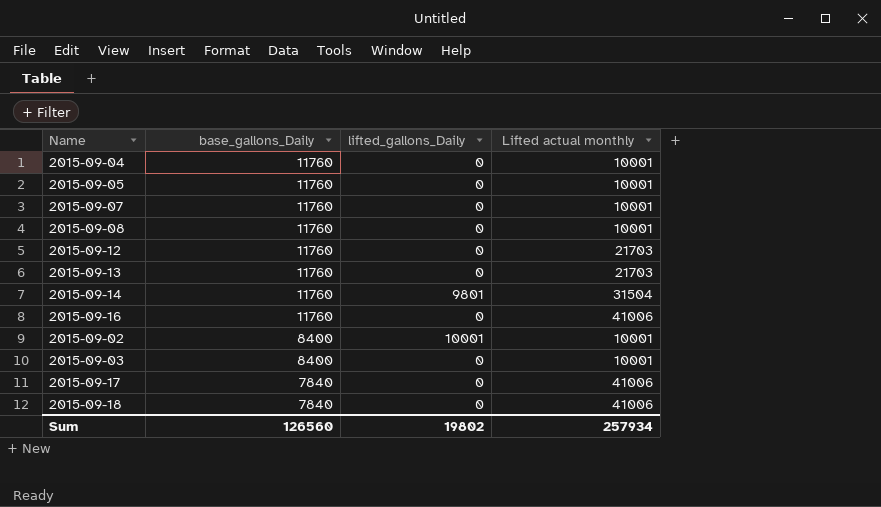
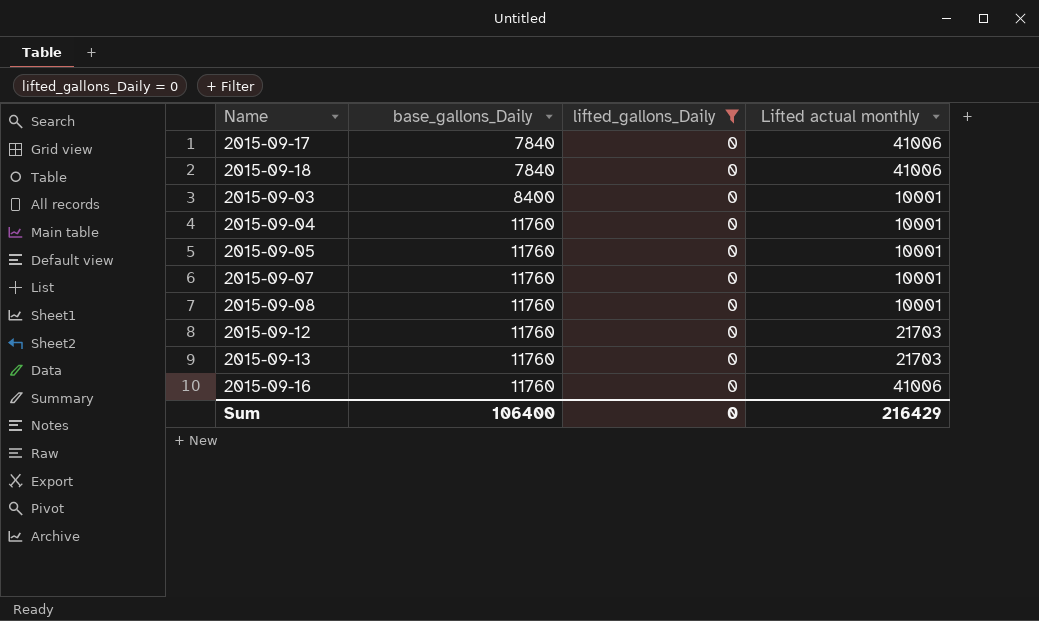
filter: none -> lifted_gallons_Daily = 0
row order: base_gallons_Daily descending -> base_gallons_Daily ascending
Sum | base_gallons_Daily: 126560 -> 106400
Sum | lifted_gallons_Daily: 19802 -> 0
Sum | Lifted actual monthly: 257934 -> 216429

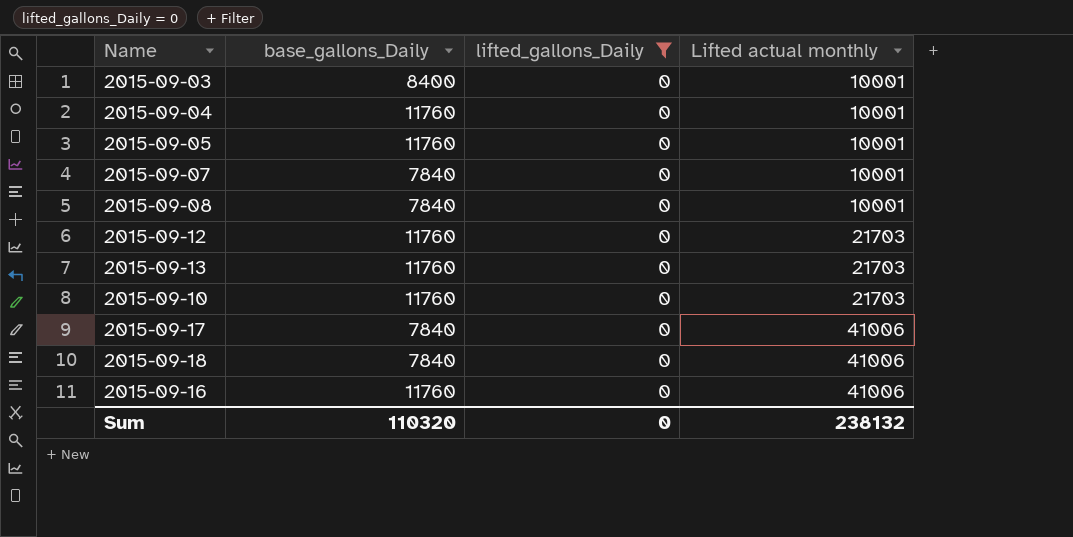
row order: base_gallons_Daily ascending -> Lifted actual monthly ascending
2015-09-07 | base_gallons_Daily: 11760 -> 7840
2015-09-08 | base_gallons_Daily: 11760 -> 7840
row 2015-09-10: none -> 11760 | 0 | 21703
Sum | base_gallons_Daily: 106400 -> 110320
Sum | Lifted actual monthly: 216429 -> 238132

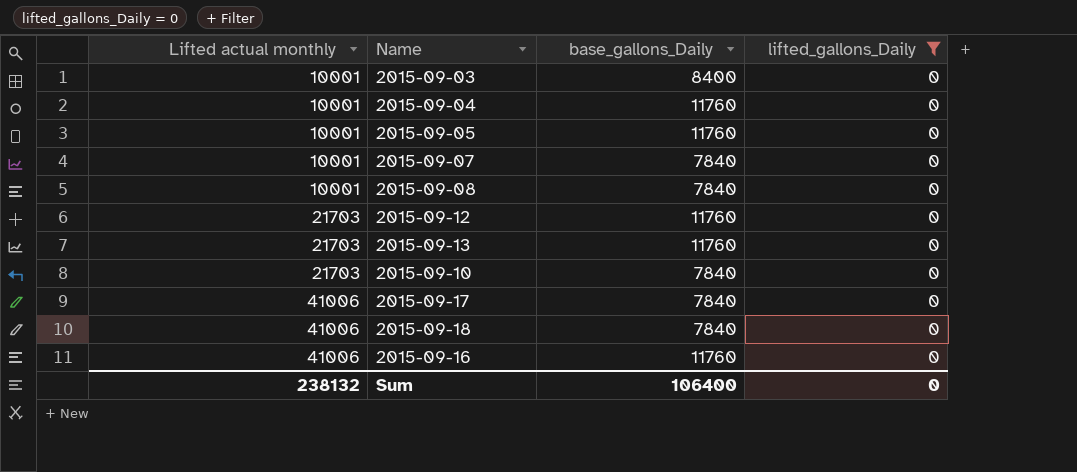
column Lifted actual monthly | position: 4 -> 1
2015-09-10 | base_gallons_Daily: 11760 -> 7840
Sum | base_gallons_Daily: 110320 -> 106400

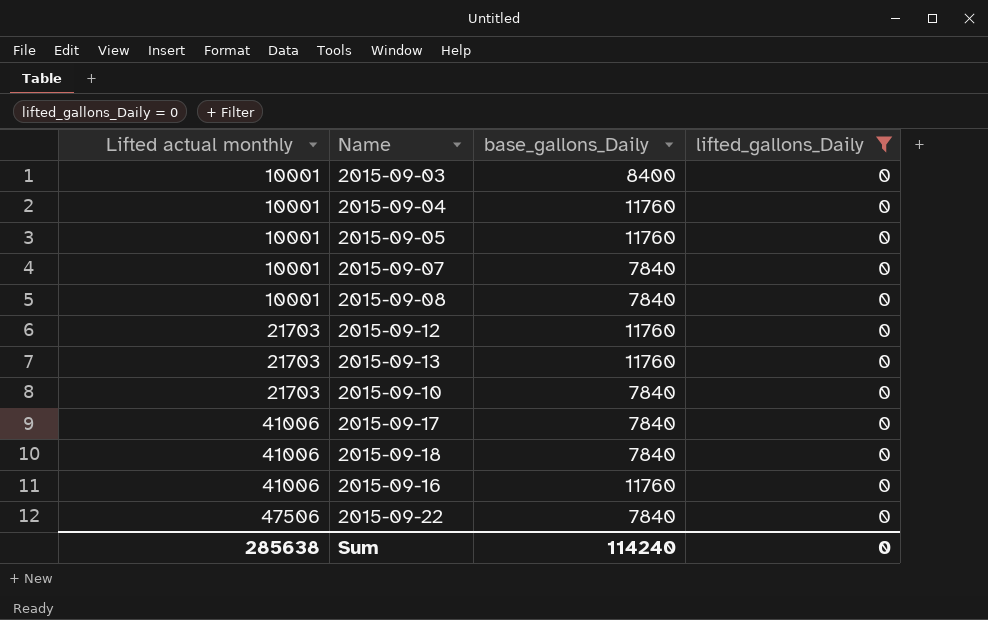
row 2015-09-22: none -> 47506 | 7840 | 0
Sum | Lifted actual monthly: 238132 -> 285638
Sum | base_gallons_Daily: 106400 -> 114240

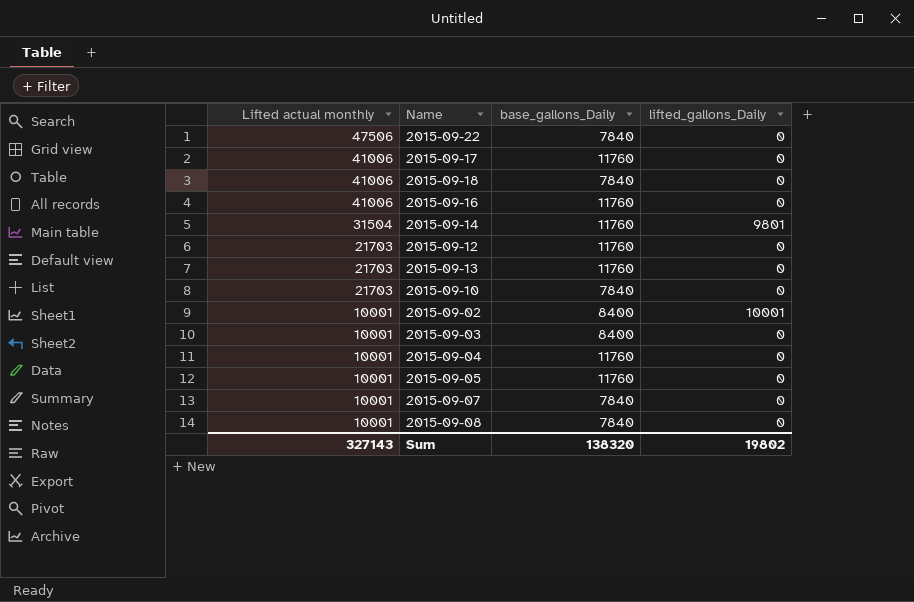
filter: lifted_gallons_Daily = 0 -> none
row order: Lifted actual monthly ascending -> Lifted actual monthly descending
2015-09-17 | base_gallons_Daily: 7840 -> 11760
Sum | Lifted actual monthly: 285638 -> 327143
Sum | base_gallons_Daily: 114240 -> 138320
Sum | lifted_gallons_Daily: 0 -> 19802

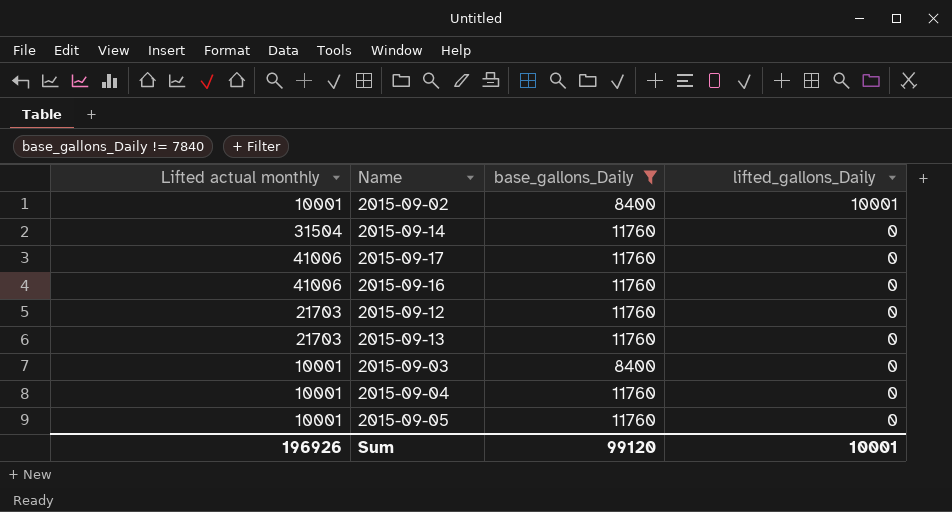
filter: none -> base_gallons_Daily != 7840
row order: Lifted actual monthly descending -> lifted_gallons_Daily descending
2015-09-14 | lifted_gallons_Daily: 9801 -> 0
Sum | Lifted actual monthly: 327143 -> 196926
Sum | base_gallons_Daily: 138320 -> 99120
Sum | lifted_gallons_Daily: 19802 -> 10001

